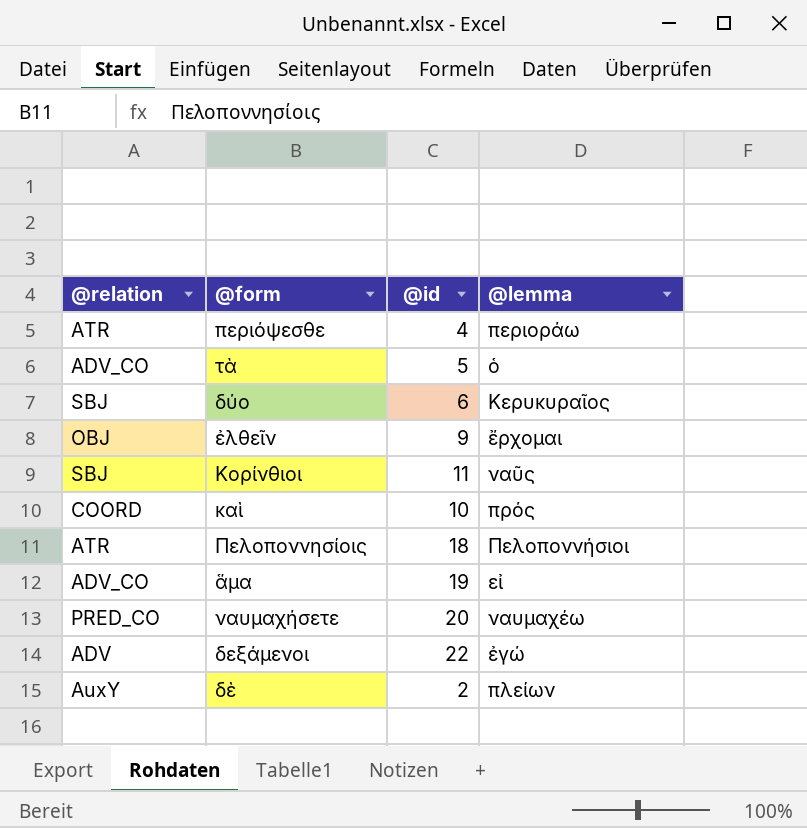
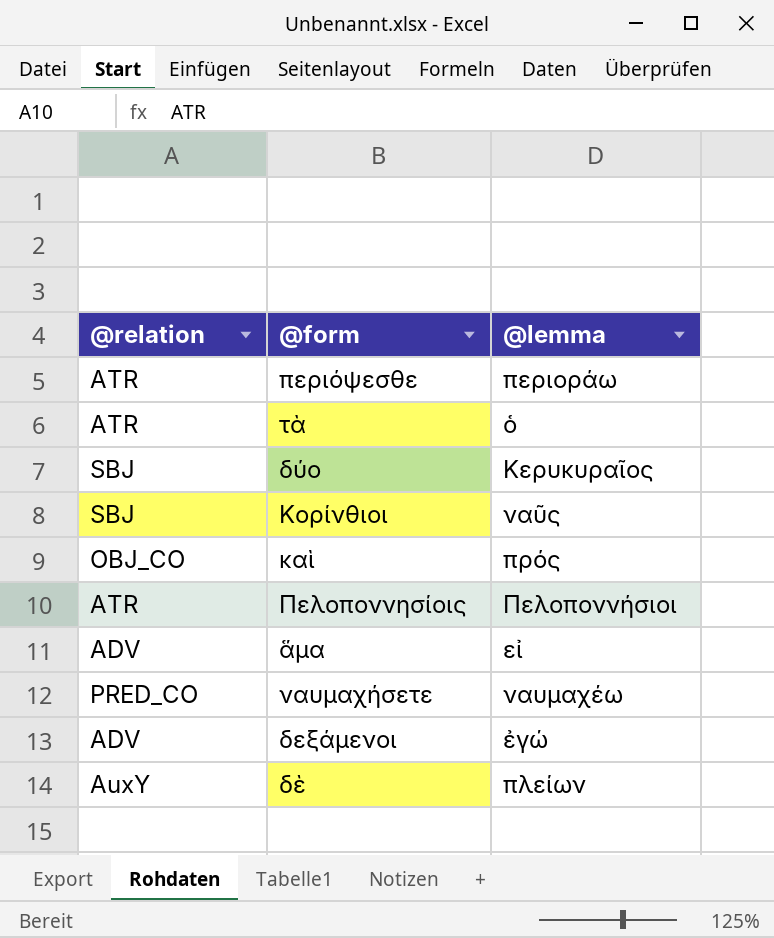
column @id | position: 3 -> none
row ἐλθεῖν: OBJ | 9 | ἔρχομαι -> none
τὰ | @relation: ADV_CO -> ATR
καὶ | @relation: COORD -> OBJ_CO
ἅμα | @relation: ADV_CO -> ADV

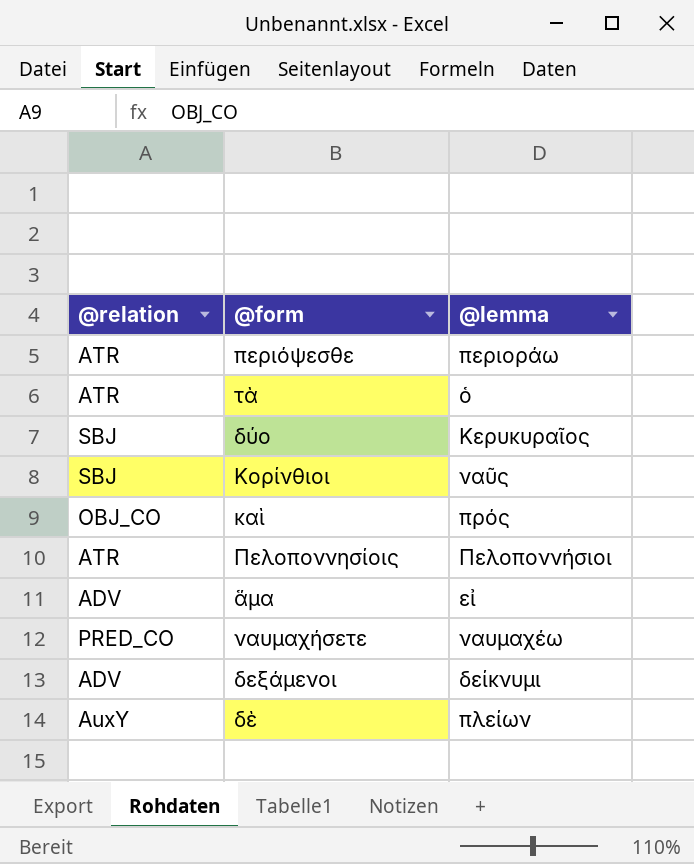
δεξάμενοι | @lemma: ἐγώ -> δείκνυμι

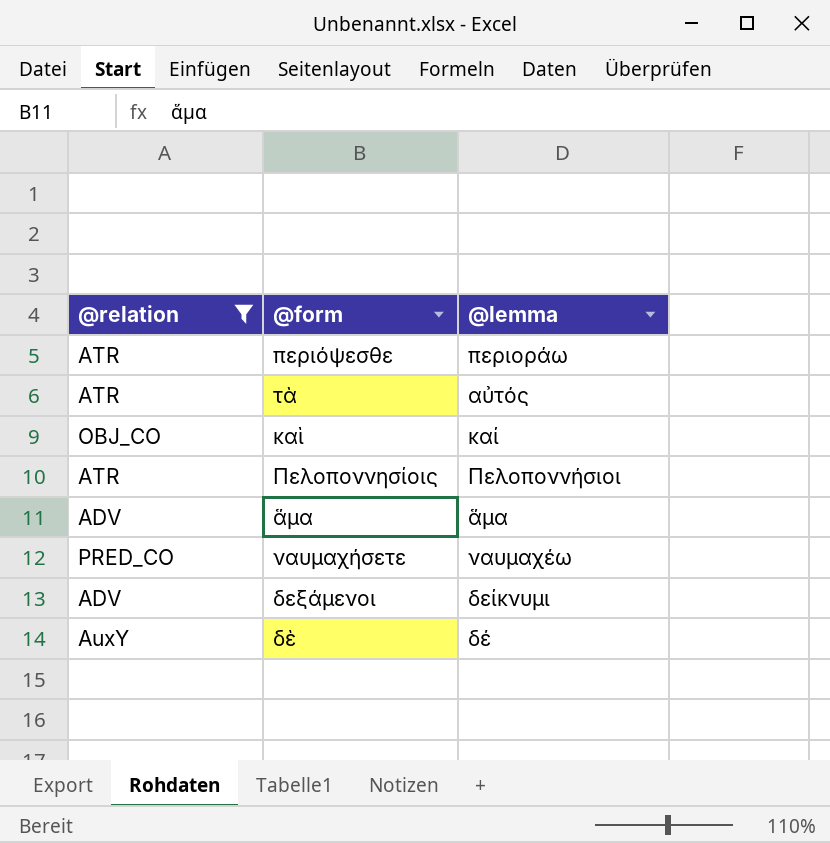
filter: none -> @relation != SBJ
τὰ | @lemma: ὁ -> αὐτός
καὶ | @lemma: πρός -> καί
ἅμα | @lemma: εἰ -> ἅμα
δὲ | @lemma: πλείων -> δέ

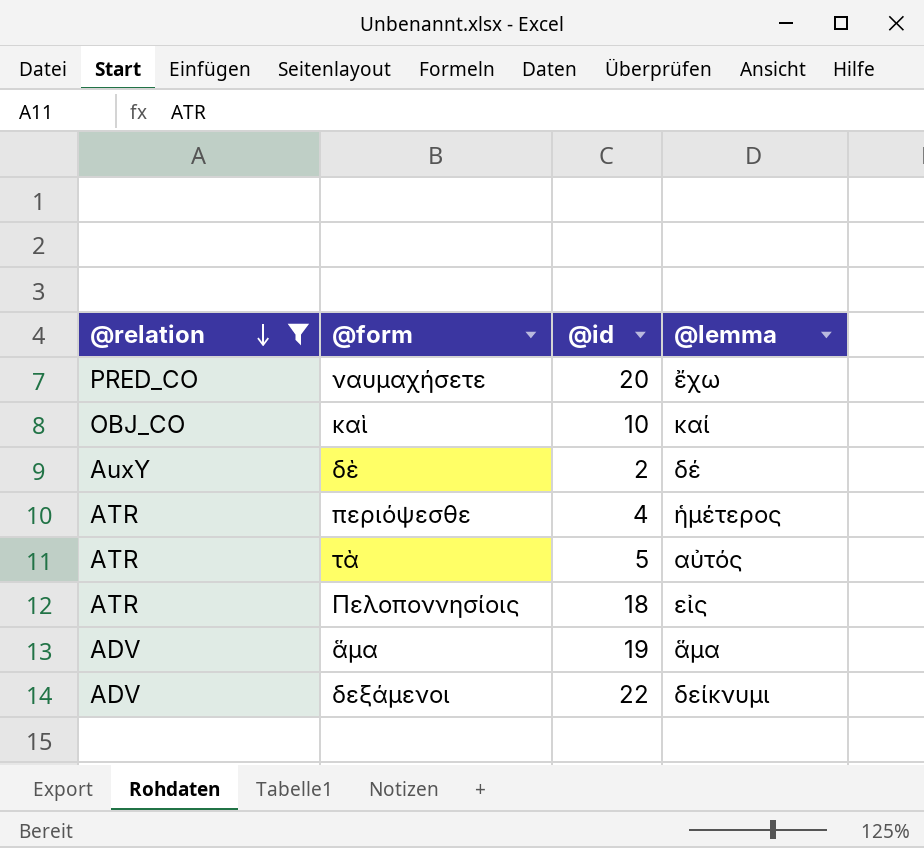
row order: none -> @relation descending
column @id | position: none -> 3
ναυμαχήσετε | @lemma: ναυμαχέω -> ἔχω
περιόψεσθε | @lemma: περιοράω -> ἡμέτερος
Πελοποννησίοις | @lemma: Πελοποννήσιοι -> εἰς

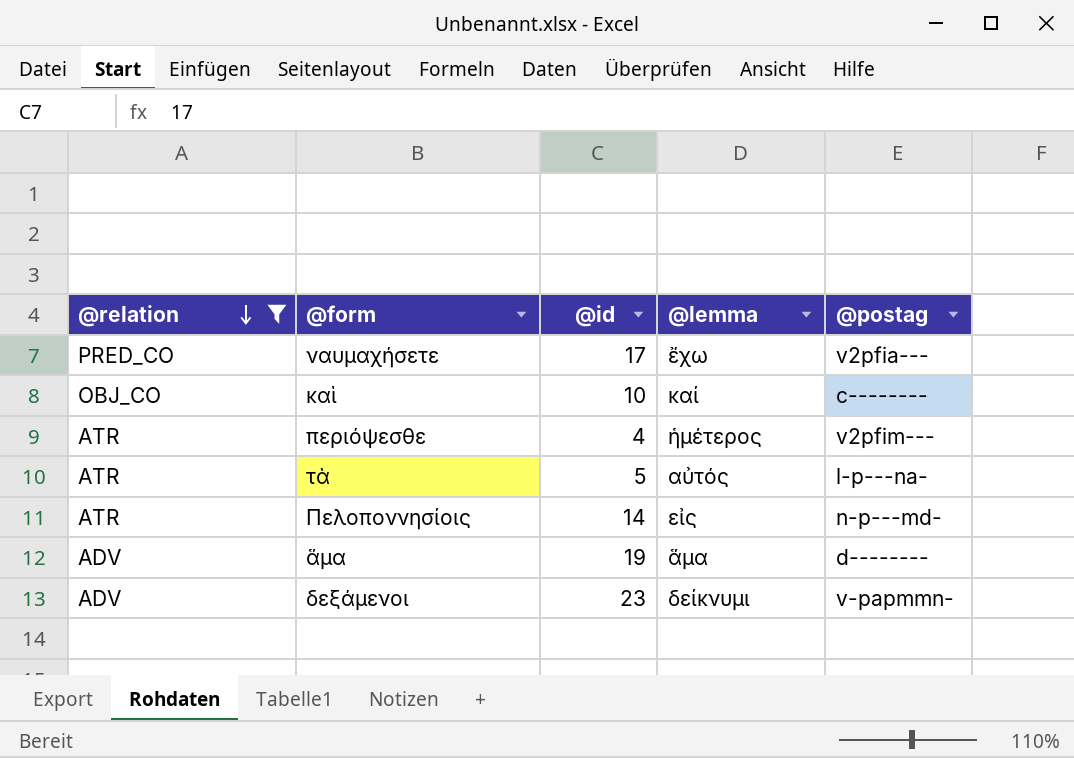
column @postag | position: none -> 5
row δὲ: AuxY | 2 | δέ -> none
ναυμαχήσετε | @id: 20 -> 17
Πελοποννησίοις | @id: 18 -> 14
δεξάμενοι | @id: 22 -> 23

